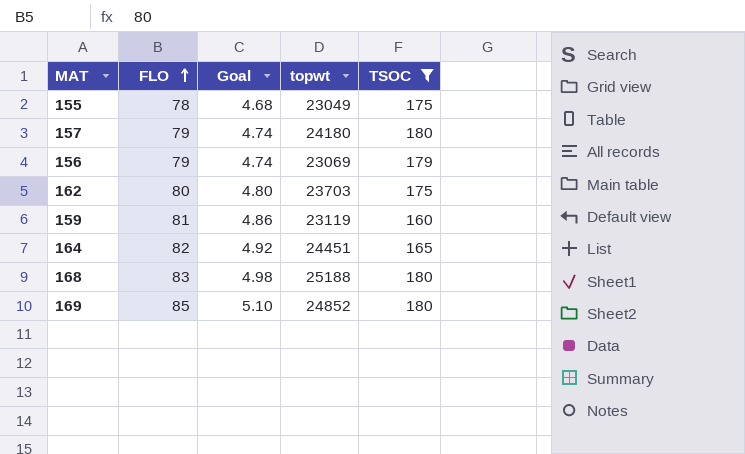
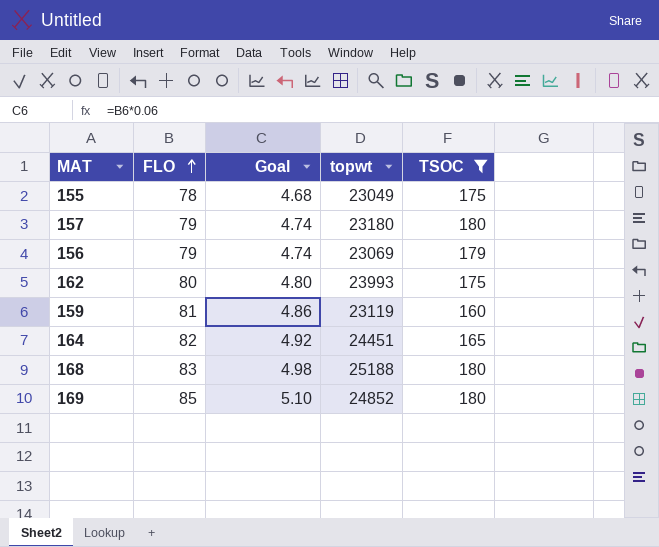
157 | topwt: 24180 -> 23180
162 | topwt: 23703 -> 23993

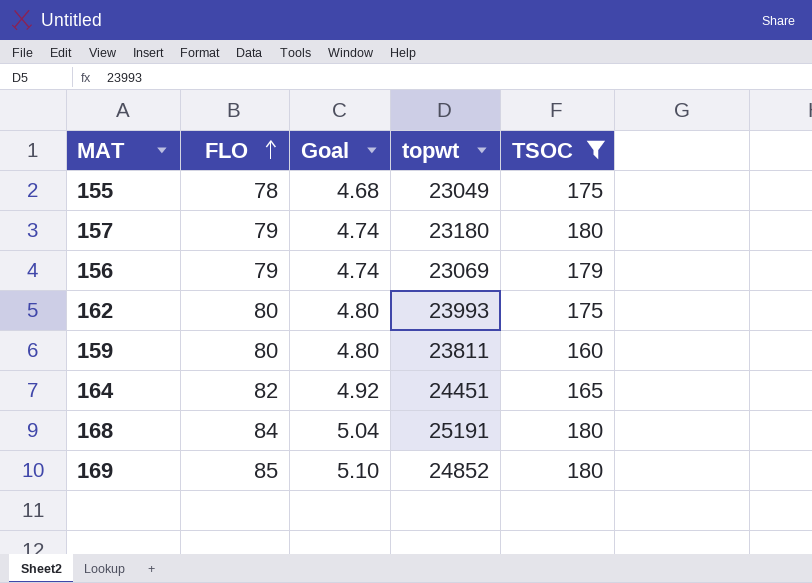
159 | FLO: 81 -> 80
159 | Goal: 4.86 -> 4.80
159 | topwt: 23119 -> 23811
168 | FLO: 83 -> 84
168 | Goal: 4.98 -> 5.04
168 | topwt: 25188 -> 25191

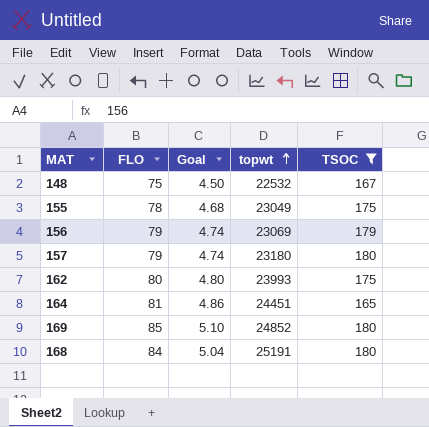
row order: FLO ascending -> topwt ascending
row 159: 80 | 4.80 | 23811 | 160 -> none
row 148: none -> 75 | 4.50 | 22532 | 167
164 | FLO: 82 -> 81
164 | Goal: 4.92 -> 4.86

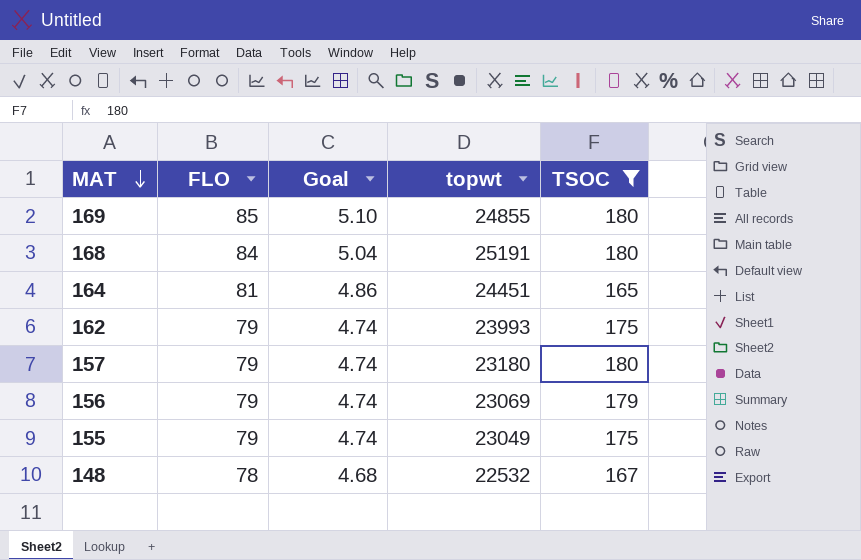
row order: topwt ascending -> MAT descending
169 | topwt: 24852 -> 24855
162 | FLO: 80 -> 79
162 | Goal: 4.80 -> 4.74
155 | FLO: 78 -> 79
155 | Goal: 4.68 -> 4.74
148 | FLO: 75 -> 78
148 | Goal: 4.50 -> 4.68

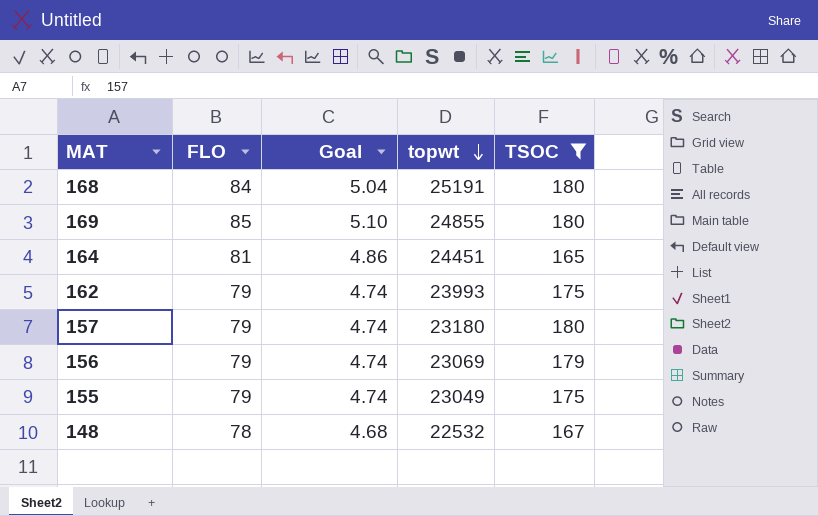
row order: MAT descending -> topwt descending

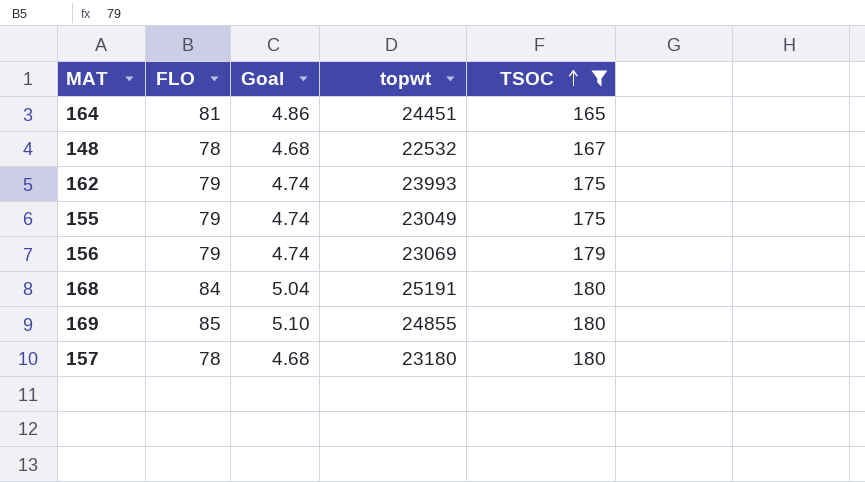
row order: topwt descending -> TSOC ascending
157 | FLO: 79 -> 78
157 | Goal: 4.74 -> 4.68

